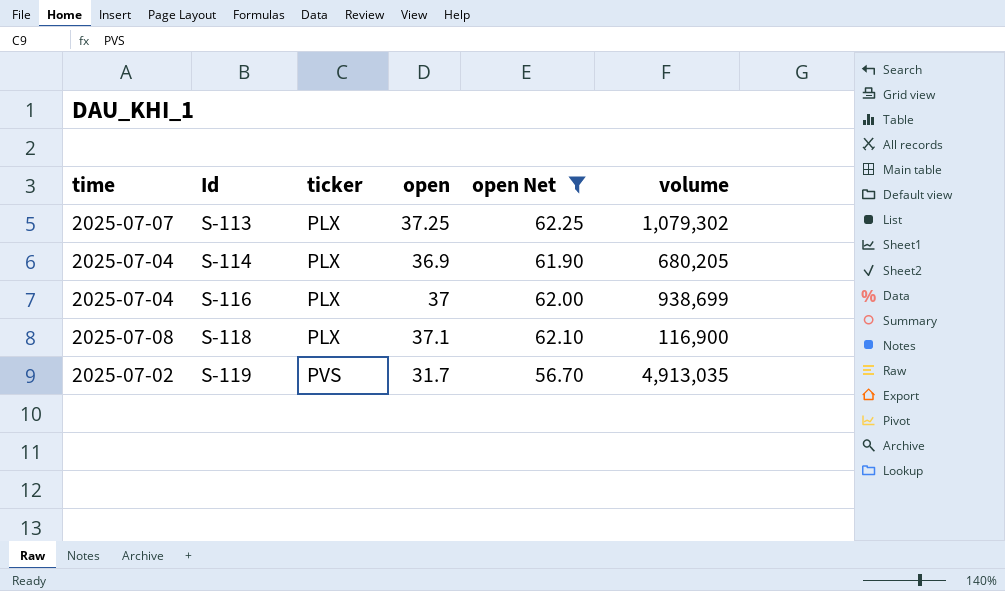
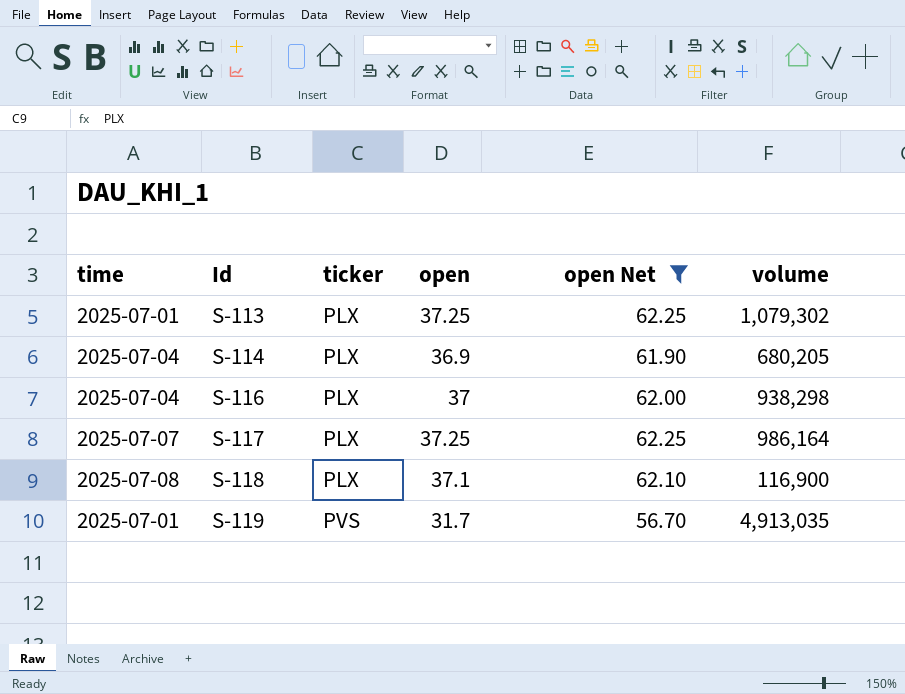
S-113 | time: 2025-07-07 -> 2025-07-01
S-116 | volume: 938,699 -> 938,298
row S-117: none -> 2025-07-07 | PLX | 37.25 | 62.25 | 986,164
S-119 | time: 2025-07-02 -> 2025-07-01

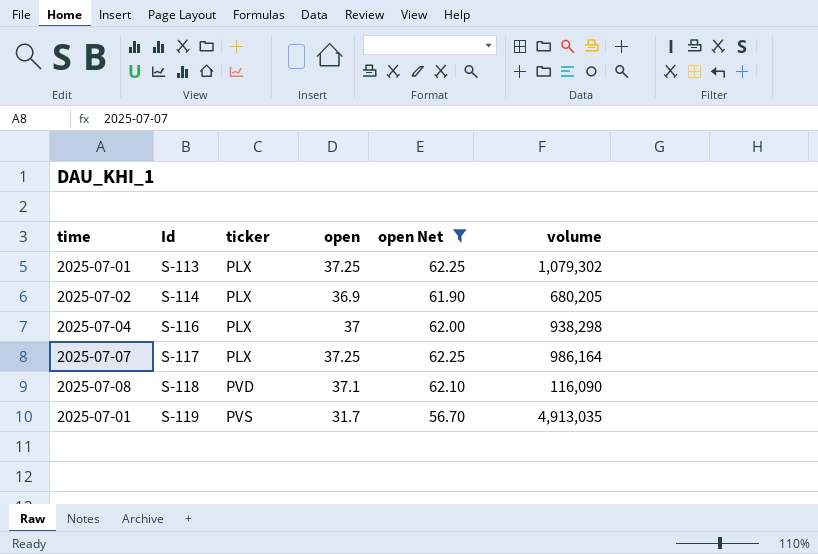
S-114 | time: 2025-07-04 -> 2025-07-02
S-118 | ticker: PLX -> PVD
S-118 | volume: 116,900 -> 116,090

